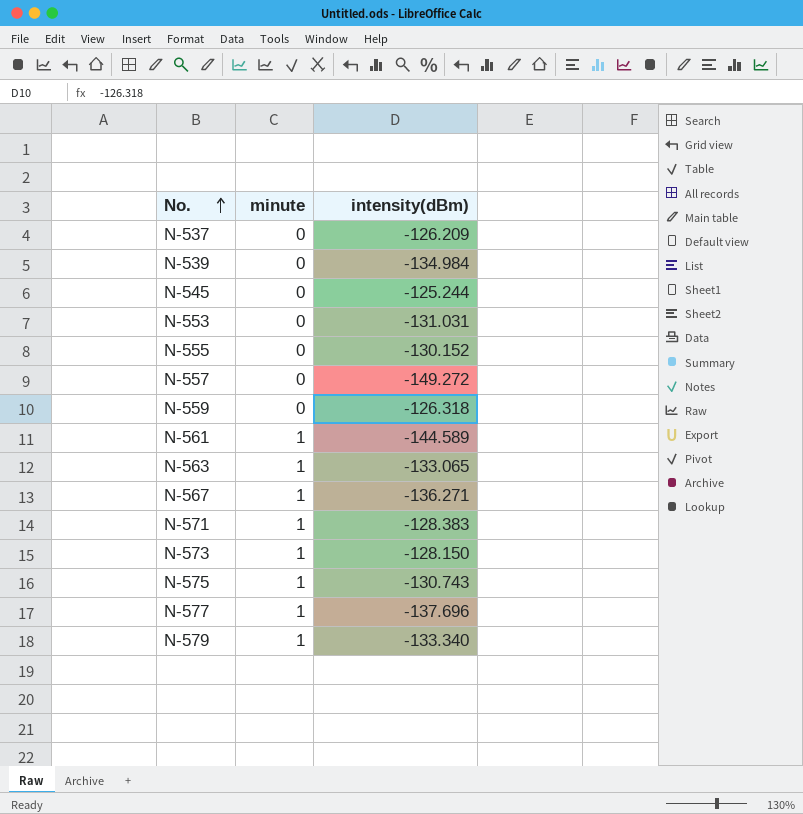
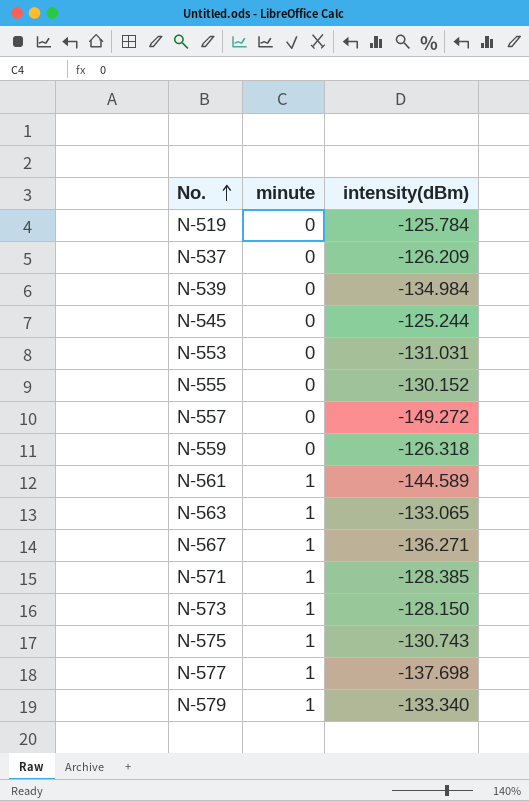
row N-519: none -> 0 | -125.784
N-571 | intensity(dBm): -128.383 -> -128.385
N-577 | intensity(dBm): -137.696 -> -137.698

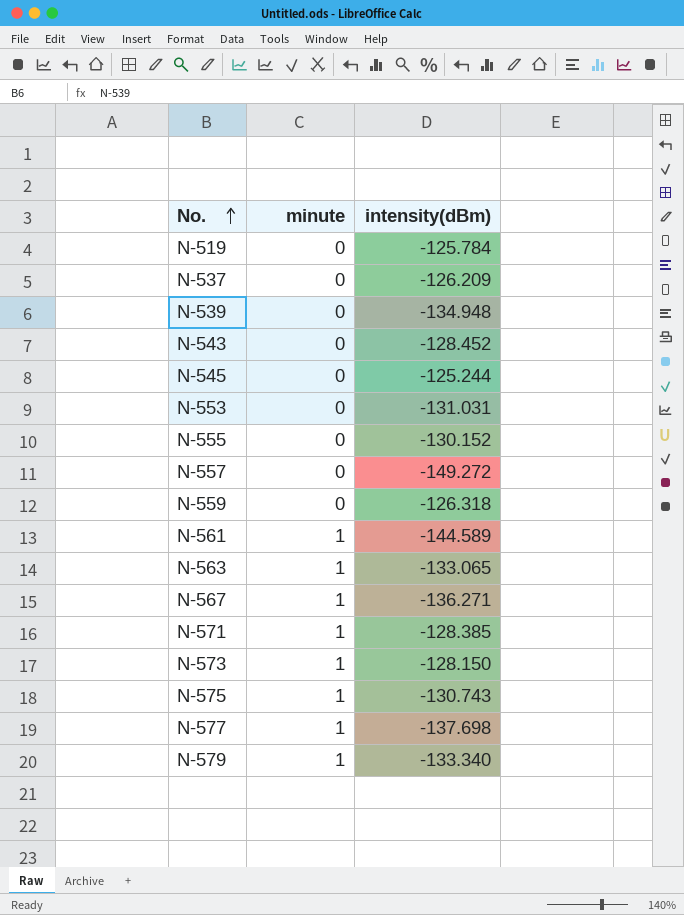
N-539 | intensity(dBm): -134.984 -> -134.948
row N-543: none -> 0 | -128.452

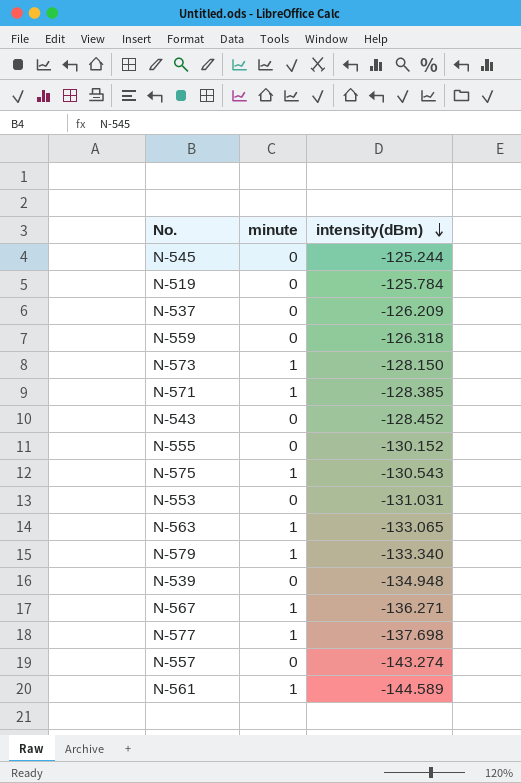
row order: No. ascending -> intensity(dBm) descending
N-575 | intensity(dBm): -130.743 -> -130.543
N-557 | intensity(dBm): -149.272 -> -143.274

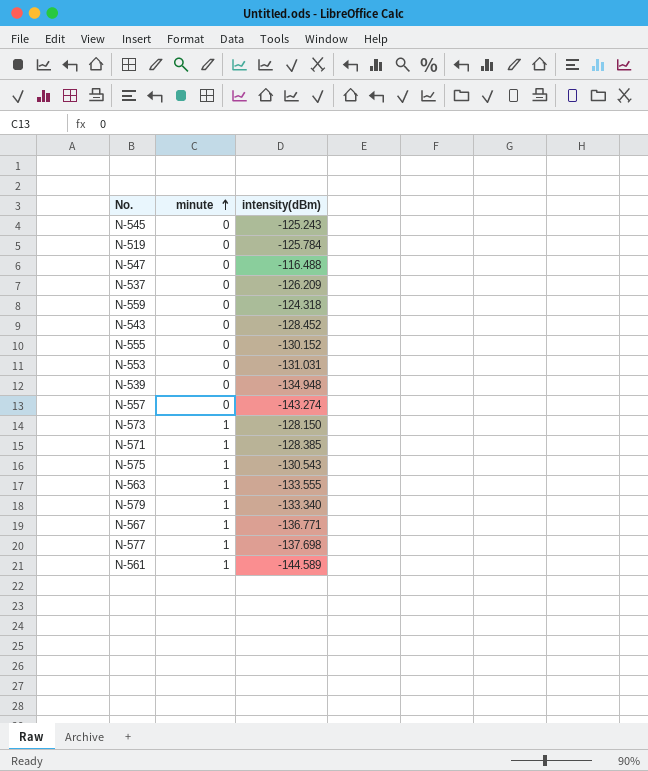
row order: intensity(dBm) descending -> minute ascending
N-545 | intensity(dBm): -125.244 -> -125.243
row N-547: none -> 0 | -116.488
N-559 | intensity(dBm): -126.318 -> -124.318
N-563 | intensity(dBm): -133.065 -> -133.555
N-567 | intensity(dBm): -136.271 -> -136.771

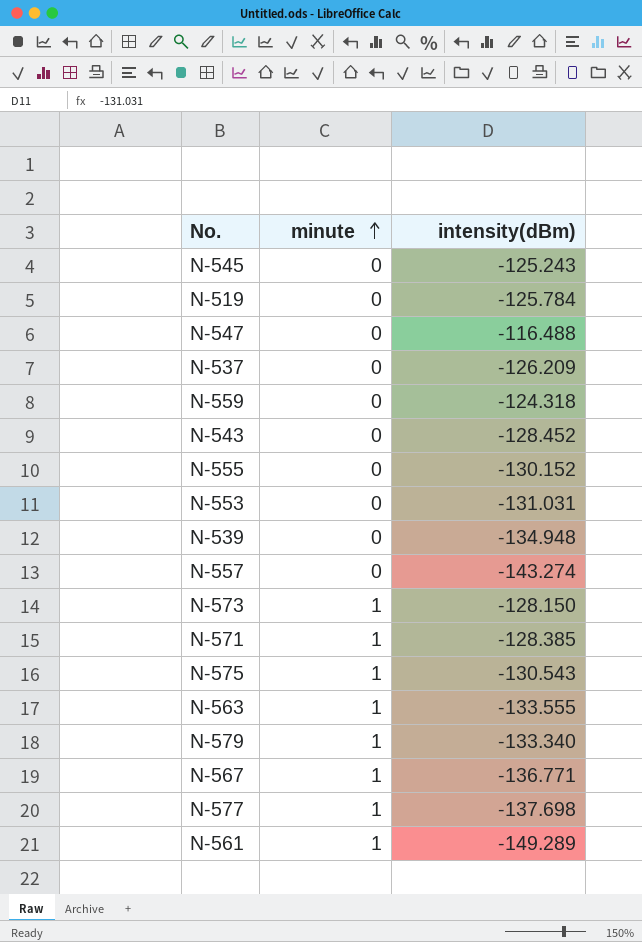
N-561 | intensity(dBm): -144.589 -> -149.289

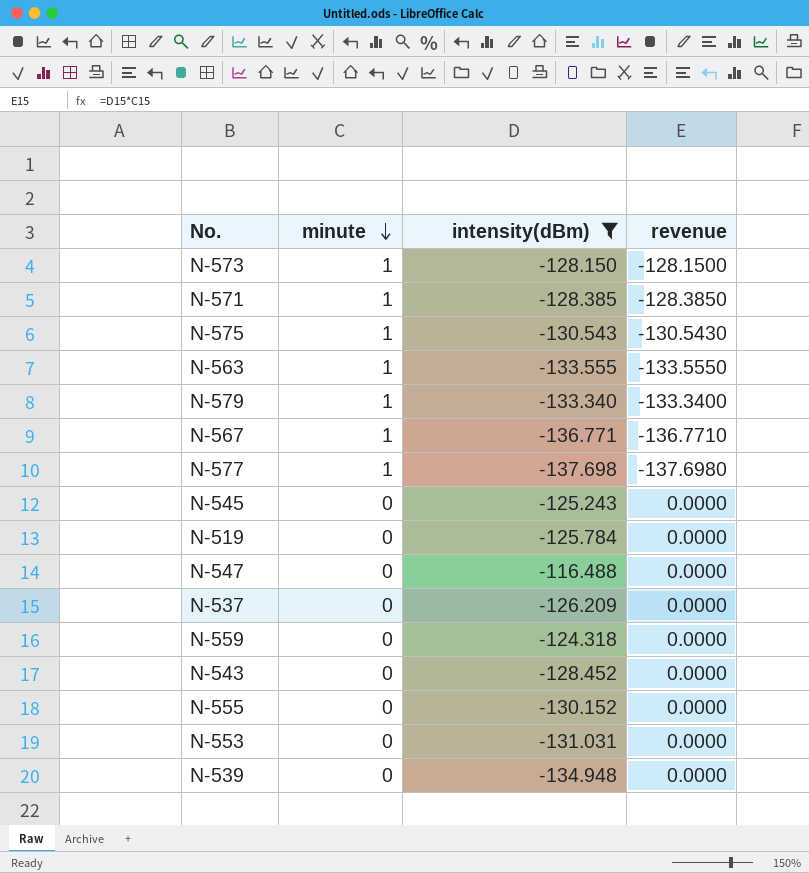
filter: none -> intensity(dBm) >= -137.698
row order: minute ascending -> minute descending
column revenue | formula: none -> [minute] * [intensity(dBm)]

